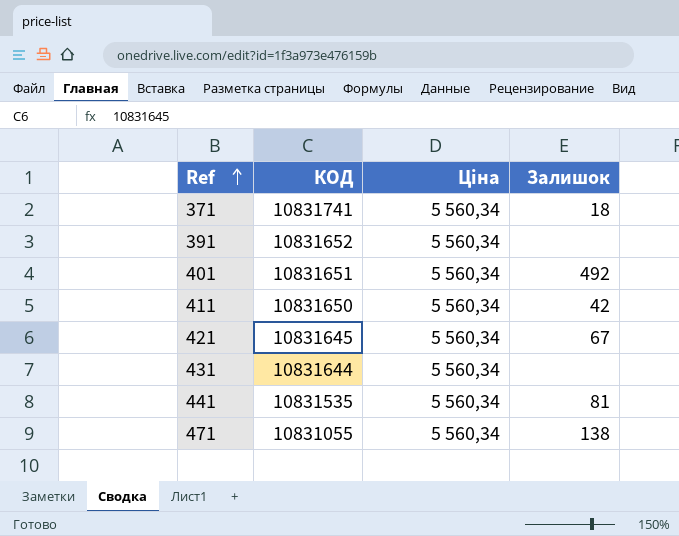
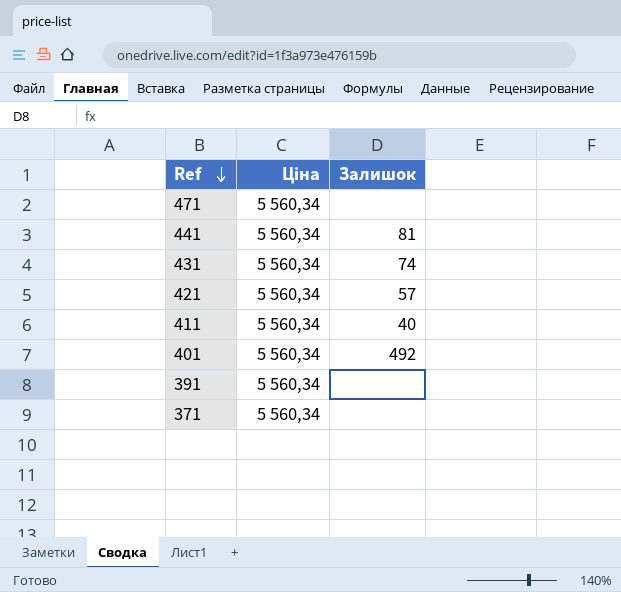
row order: Ref ascending -> Ref descending
column КОД | position: 2 -> none
471 | Залишок: 138 -> none
431 | Залишок: none -> 74
421 | Залишок: 67 -> 57
411 | Залишок: 42 -> 40
371 | Залишок: 18 -> none

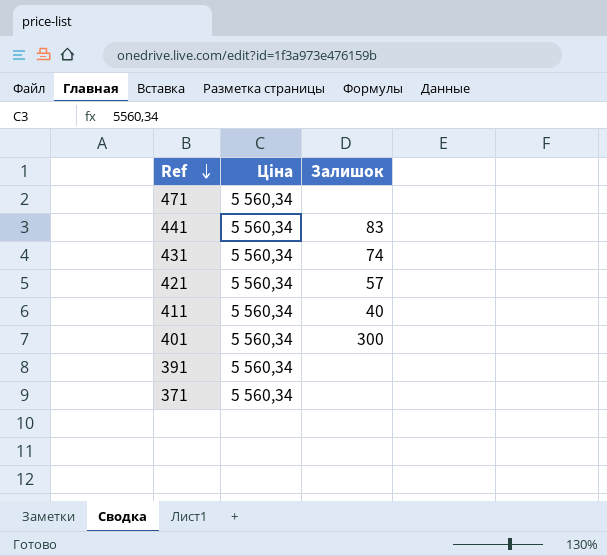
441 | Залишок: 81 -> 83
401 | Залишок: 492 -> 300

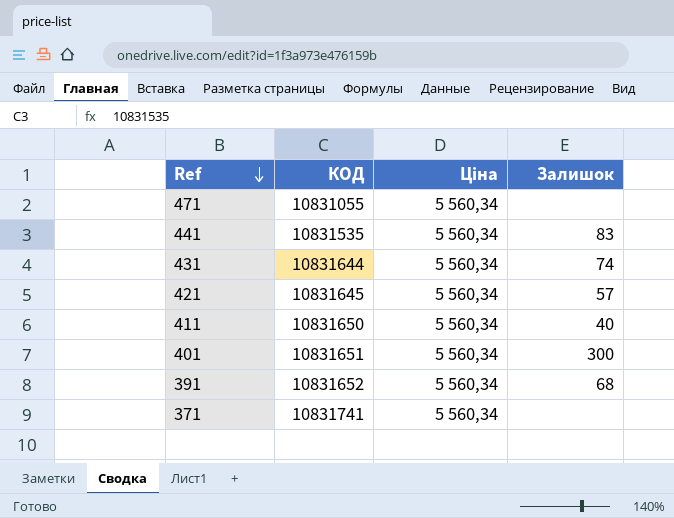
column КОД | position: none -> 2
391 | Залишок: none -> 68

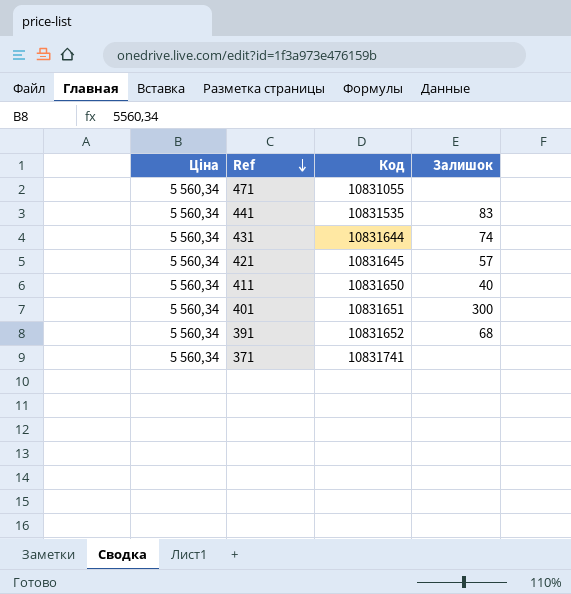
column Ціна | position: 3 -> 1
column name: КОД -> Код

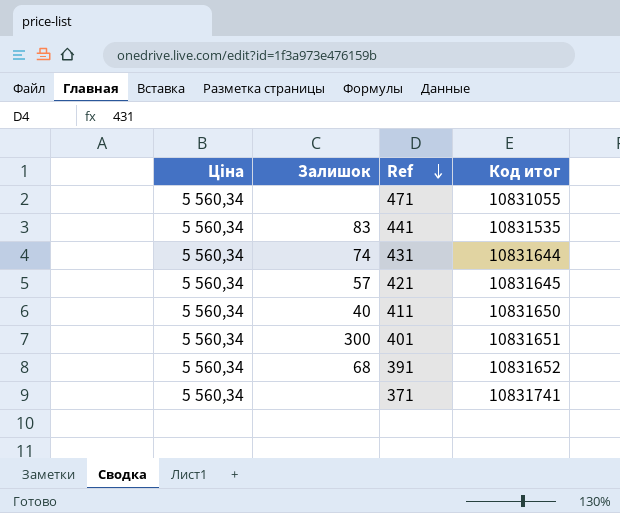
column Залишок | position: 4 -> 2
column name: Код -> Код итог

